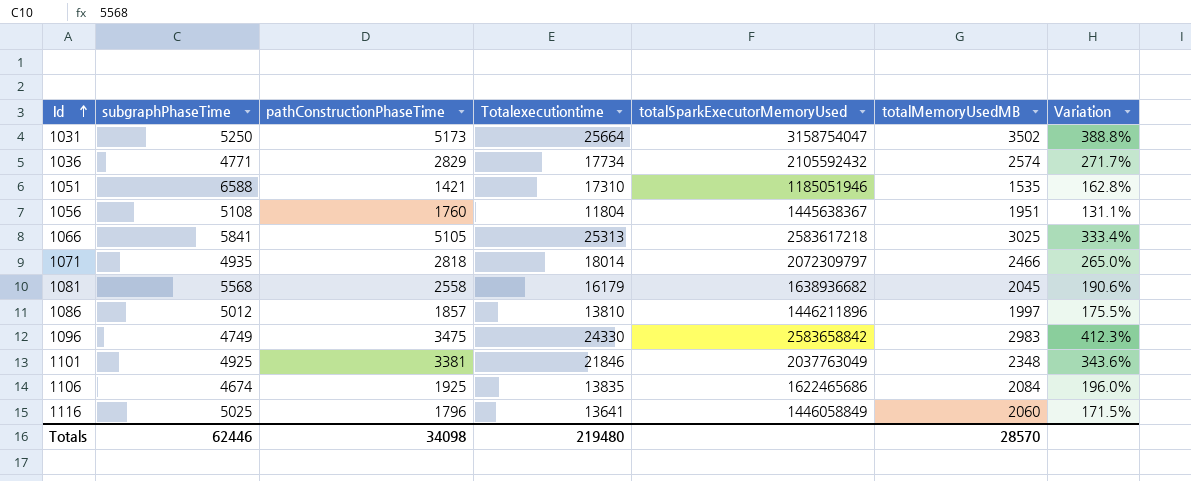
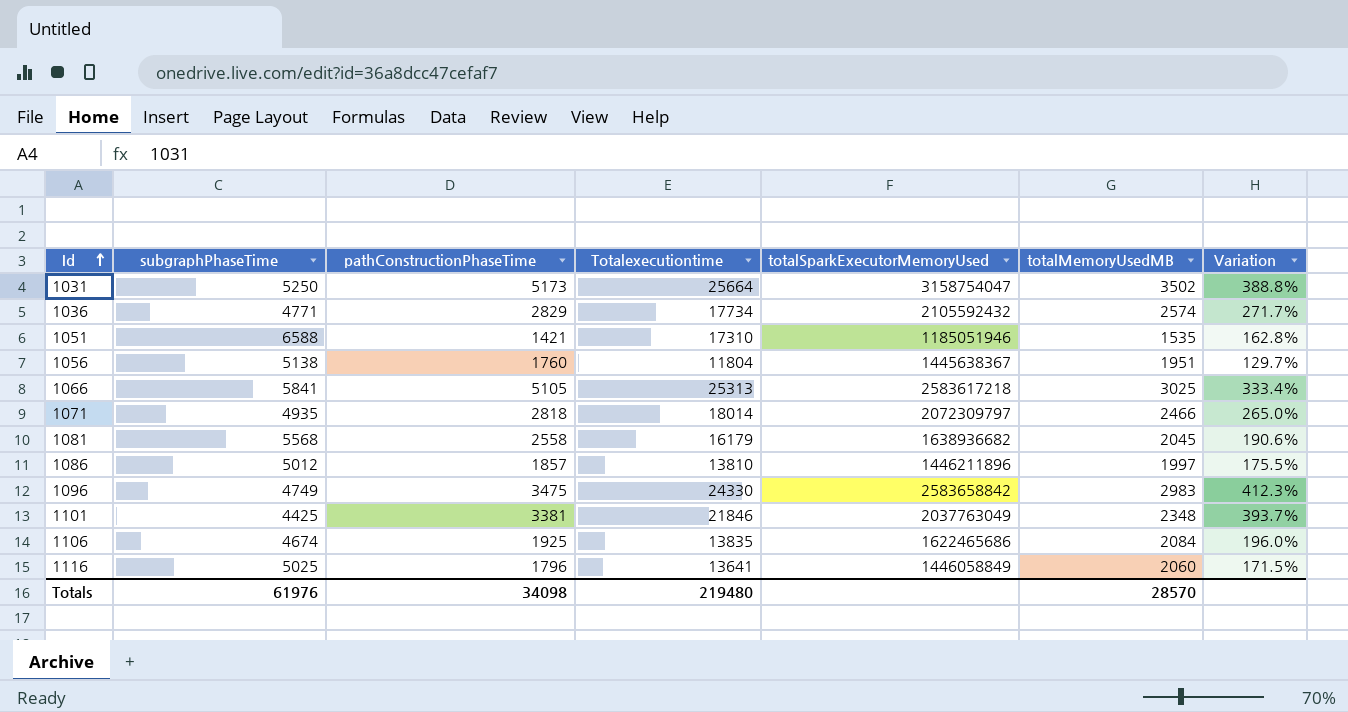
1056 | subgraphPhaseTime: 5108 -> 5138
1056 | Variation: 131.1% -> 129.7%
1101 | subgraphPhaseTime: 4925 -> 4425
1101 | Variation: 343.6% -> 393.7%
Totals | subgraphPhaseTime: 62446 -> 61976

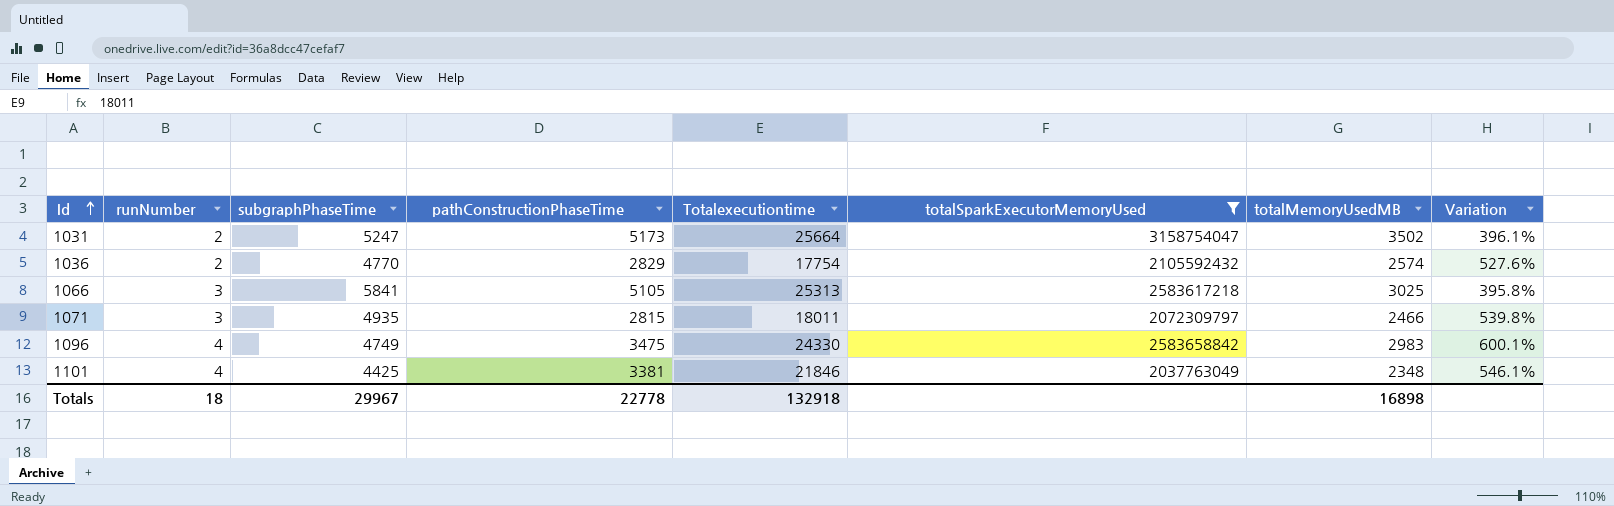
filter: none -> totalSparkExecutorMemoryUsed >= 2037763049
column runNumber | position: none -> 2
column Variation | formula: ([Totalexecutiontime] - [subgraphPhaseTime]) / [subgraphPhaseTime] -> ([Totalexecutiontime] - [pathConstructionPhaseTime]) / [pathConstructionPhaseTime]
1031 | subgraphPhaseTime: 5250 -> 5247
1036 | subgraphPhaseTime: 4771 -> 4770
1036 | Totalexecutiontime: 17734 -> 17754
1071 | pathConstructionPhaseTime: 2818 -> 2815
1071 | Totalexecutiontime: 18014 -> 18011
Totals | subgraphPhaseTime: 61976 -> 29967
Totals | pathConstructionPhaseTime: 34098 -> 22778
Totals | Totalexecutiontime: 219480 -> 132918
Totals | totalMemoryUsedMB: 28570 -> 16898

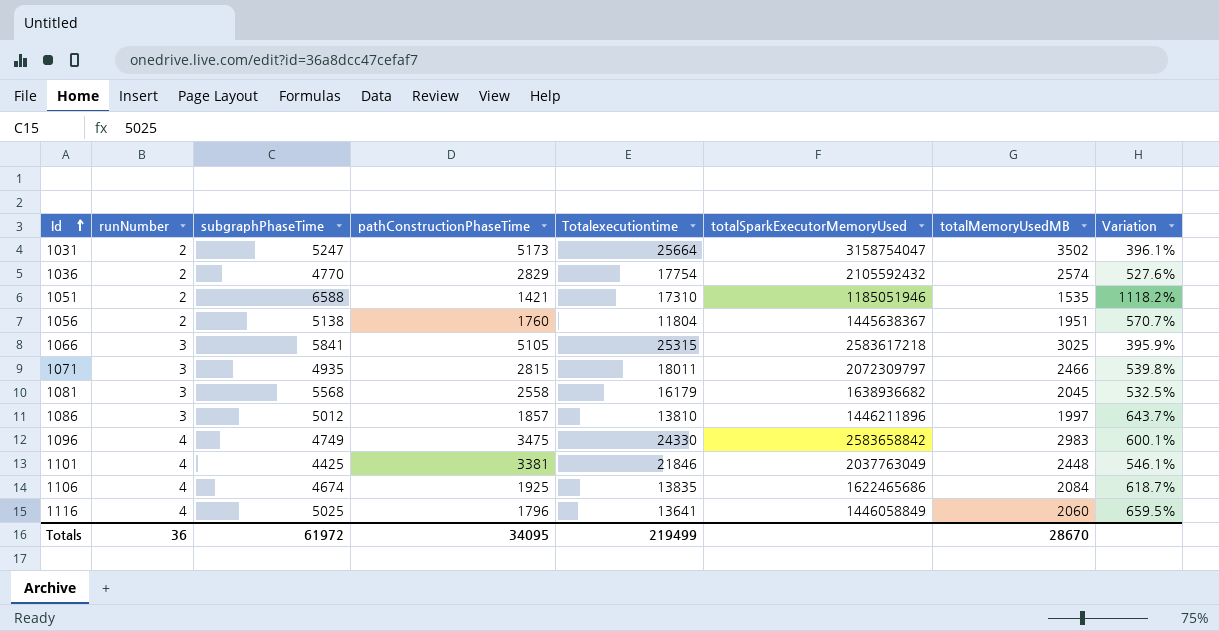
filter: totalSparkExecutorMemoryUsed >= 2037763049 -> none
1066 | Totalexecutiontime: 25313 -> 25315
1066 | Variation: 395.8% -> 395.9%
1101 | totalMemoryUsedMB: 2348 -> 2448
Totals | runNumber: 18 -> 36
Totals | subgraphPhaseTime: 29967 -> 61972
Totals | pathConstructionPhaseTime: 22778 -> 34095
Totals | Totalexecutiontime: 132918 -> 219499
Totals | totalMemoryUsedMB: 16898 -> 28670

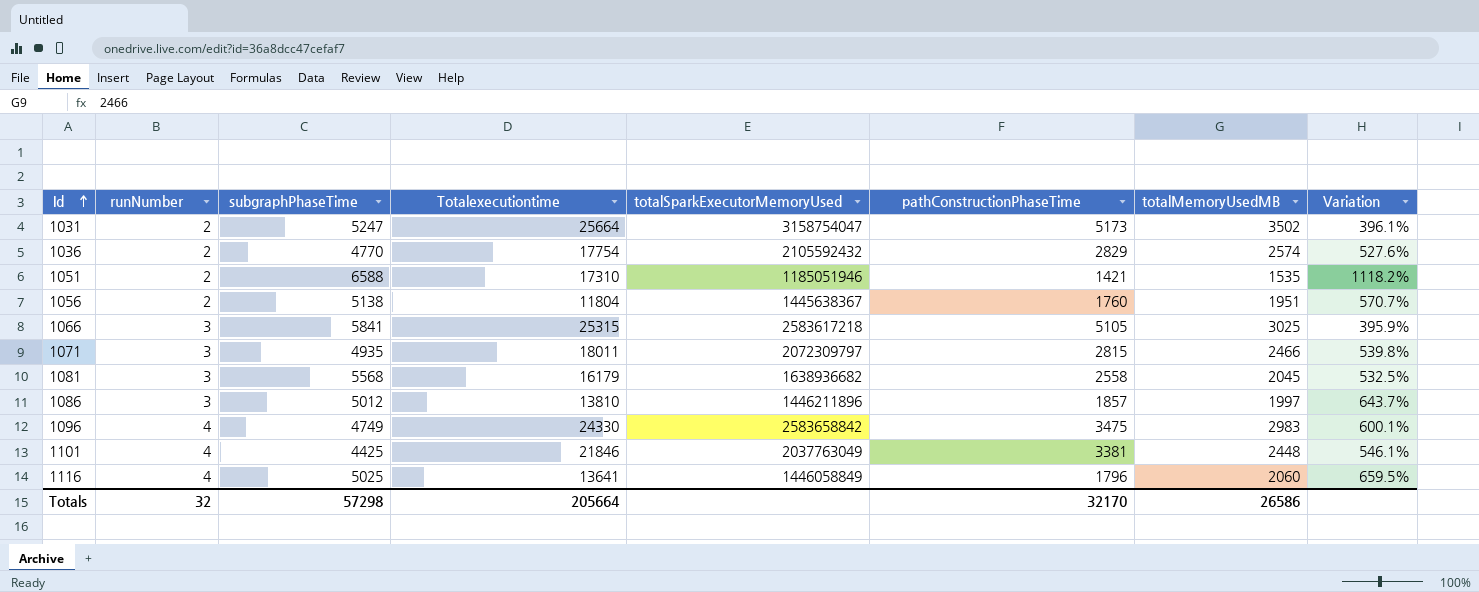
column pathConstructionPhaseTime | position: 4 -> 6
row 1106: 4 | 4674 | 1925 | 13835 | 1622465686 | 2084 | 618.7% -> none
Totals | runNumber: 36 -> 32
Totals | subgraphPhaseTime: 61972 -> 57298
Totals | Totalexecutiontime: 219499 -> 205664
Totals | pathConstructionPhaseTime: 34095 -> 32170
Totals | totalMemoryUsedMB: 28670 -> 26586

